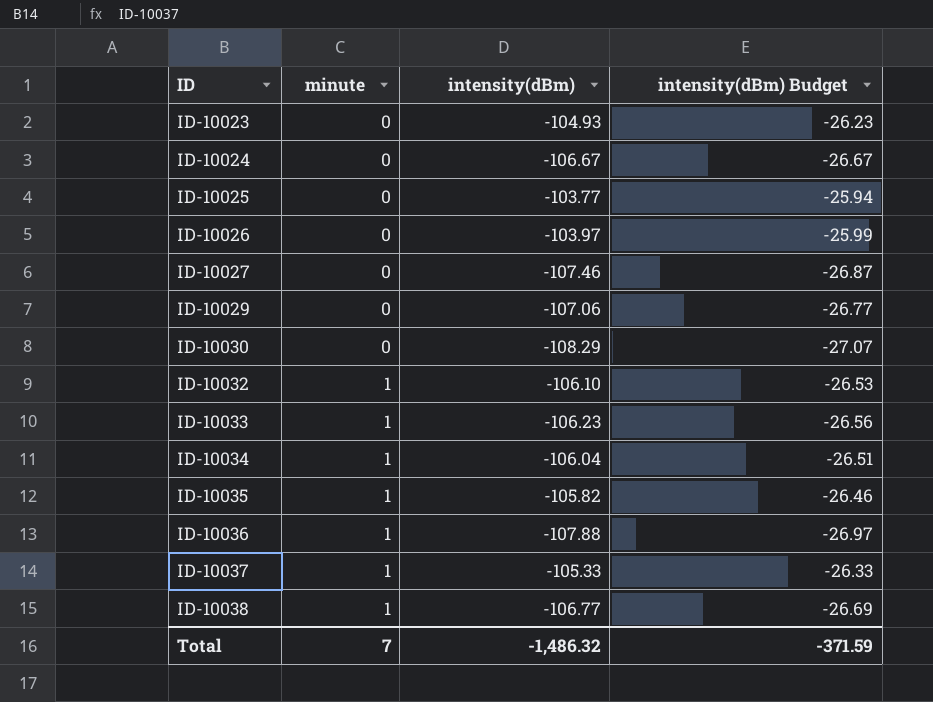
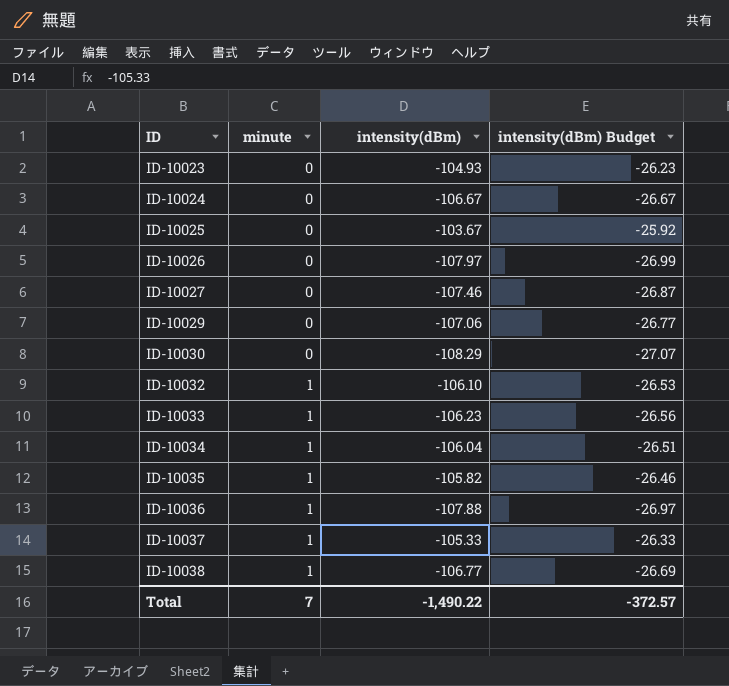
ID-10025 | intensity(dBm): -103.77 -> -103.67
ID-10025 | intensity(dBm) Budget: -25.94 -> -25.92
ID-10026 | intensity(dBm): -103.97 -> -107.97
ID-10026 | intensity(dBm) Budget: -25.99 -> -26.99
Total | intensity(dBm): -1,486.32 -> -1,490.22
Total | intensity(dBm) Budget: -371.59 -> -372.57

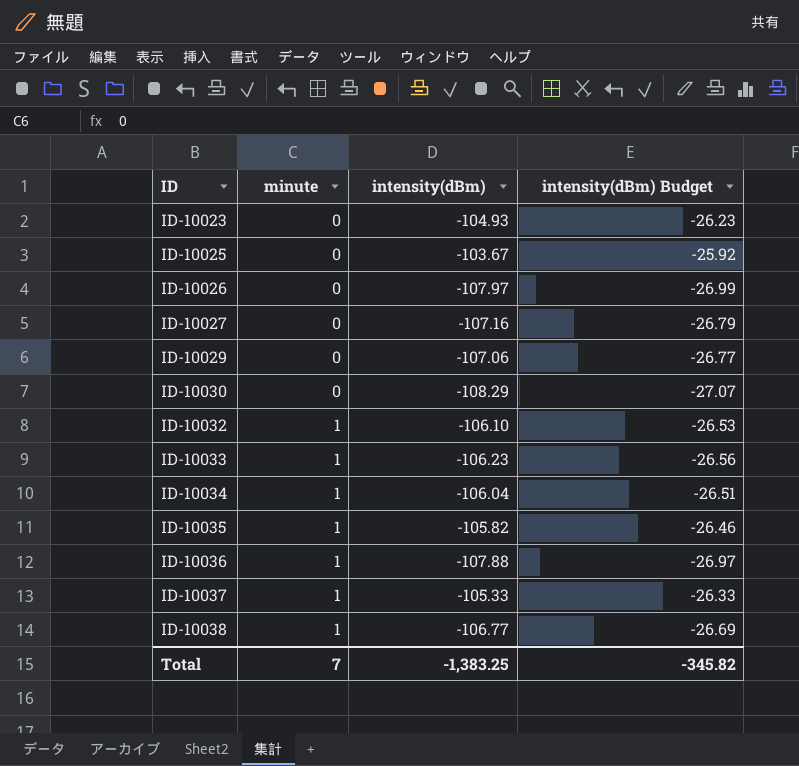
row ID-10024: 0 | -106.67 | -26.67 -> none
ID-10027 | intensity(dBm): -107.46 -> -107.16
ID-10027 | intensity(dBm) Budget: -26.87 -> -26.79
Total | intensity(dBm): -1,490.22 -> -1,383.25
Total | intensity(dBm) Budget: -372.57 -> -345.82

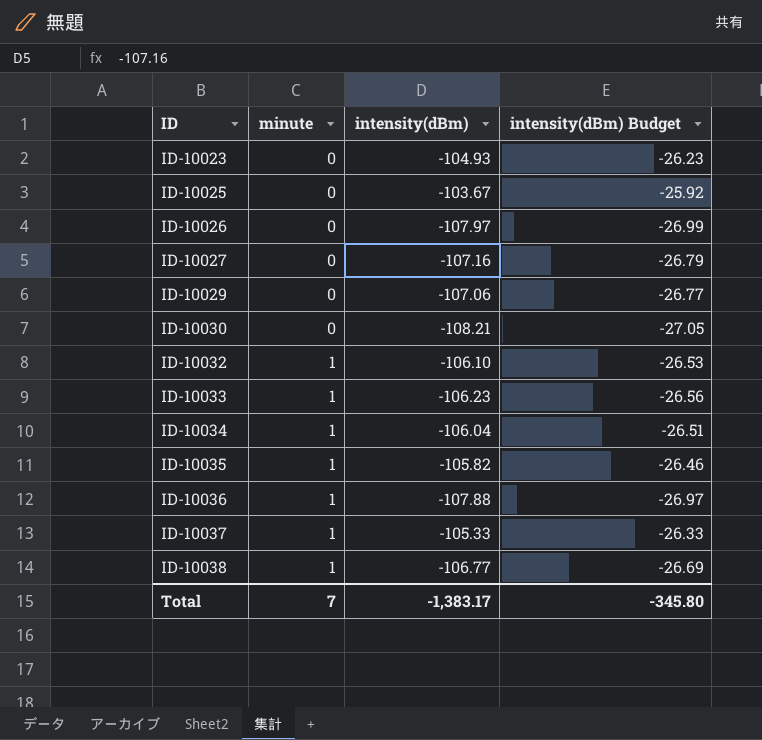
ID-10030 | intensity(dBm): -108.29 -> -108.21
ID-10030 | intensity(dBm) Budget: -27.07 -> -27.05
Total | intensity(dBm): -1,383.25 -> -1,383.17
Total | intensity(dBm) Budget: -345.82 -> -345.80

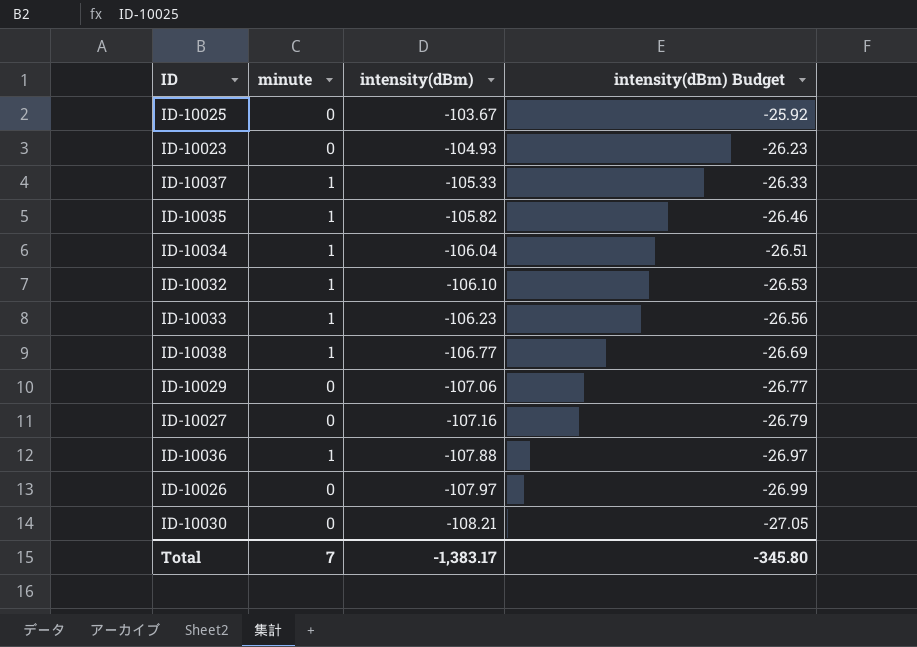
row order: ID ascending -> intensity(dBm) descending

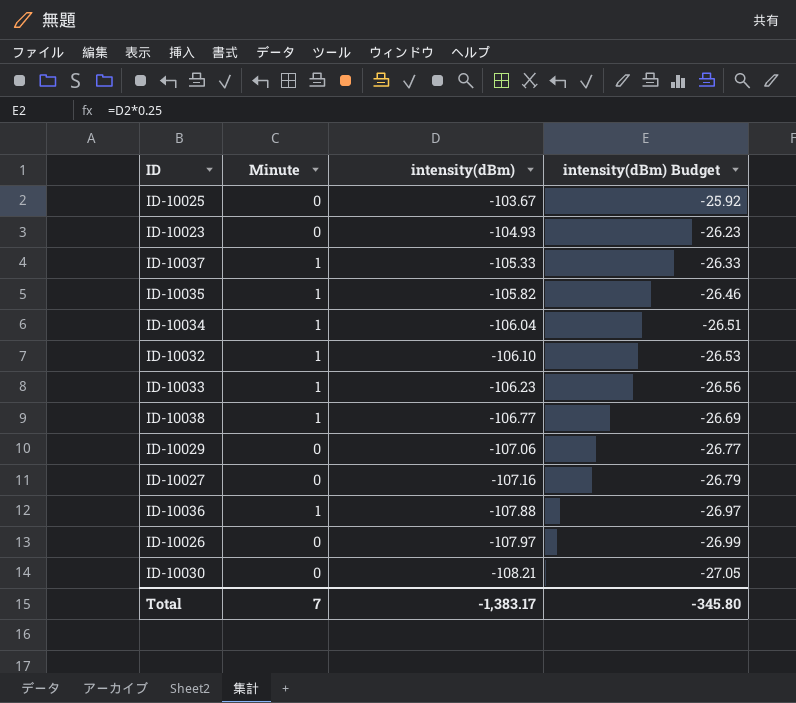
column name: minute -> Minute

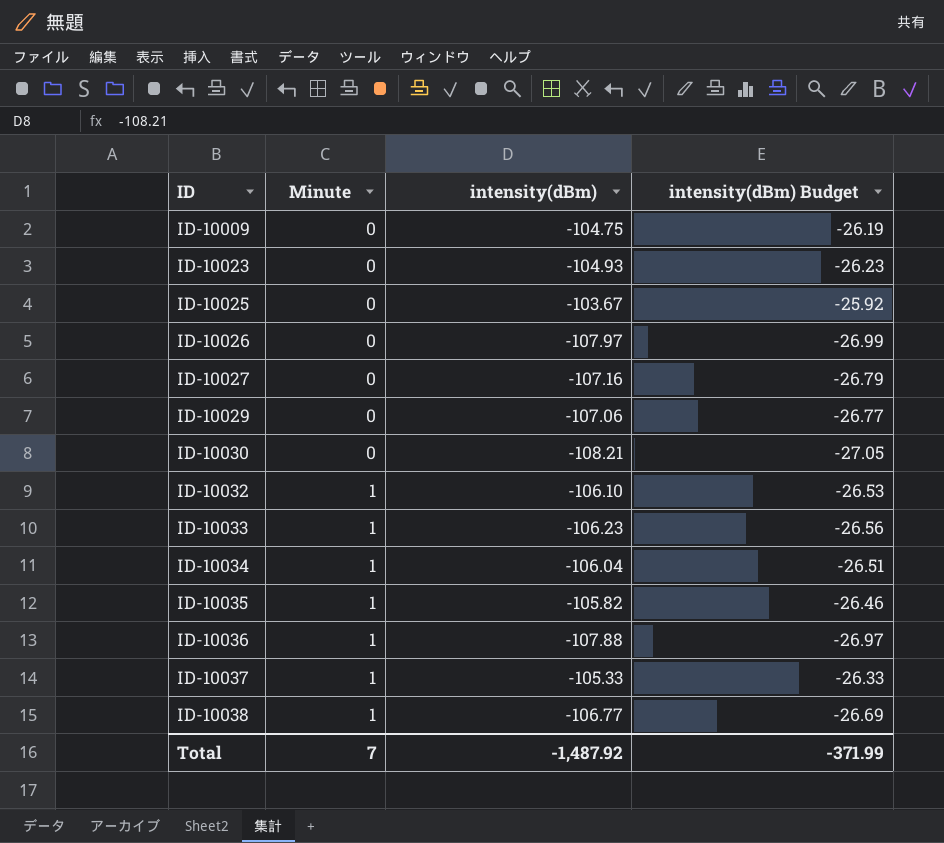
row order: intensity(dBm) descending -> ID ascending
row ID-10009: none -> 0 | -104.75 | -26.19
Total | intensity(dBm): -1,383.17 -> -1,487.92
Total | intensity(dBm) Budget: -345.80 -> -371.99

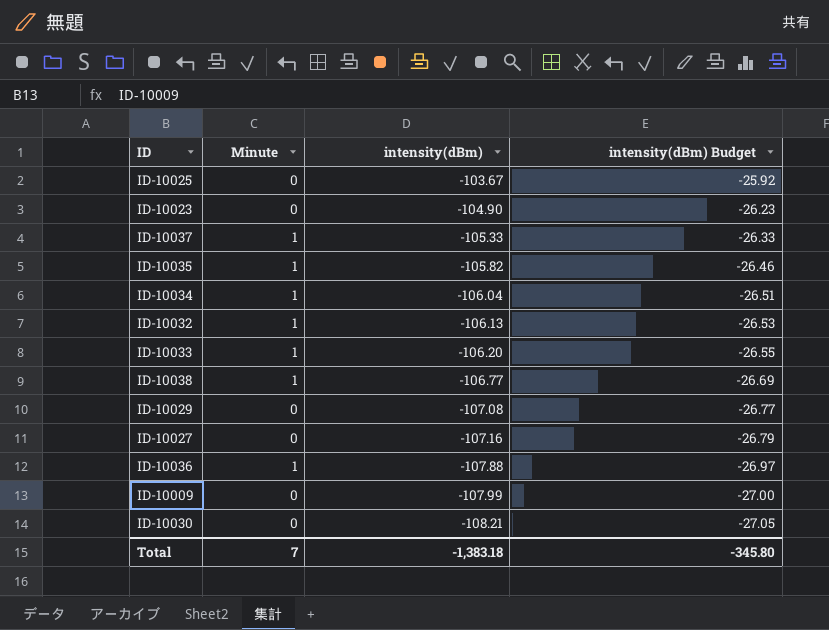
row order: ID ascending -> intensity(dBm) descending
row ID-10026: 0 | -107.97 | -26.99 -> none
ID-10023 | intensity(dBm): -104.93 -> -104.90
ID-10032 | intensity(dBm): -106.10 -> -106.13
ID-10033 | intensity(dBm): -106.23 -> -106.20
ID-10033 | intensity(dBm) Budget: -26.56 -> -26.55
ID-10029 | intensity(dBm): -107.06 -> -107.08
ID-10009 | intensity(dBm): -104.75 -> -107.99
ID-10009 | intensity(dBm) Budget: -26.19 -> -27.00
Total | intensity(dBm): -1,487.92 -> -1,383.18
Total | intensity(dBm) Budget: -371.99 -> -345.80

